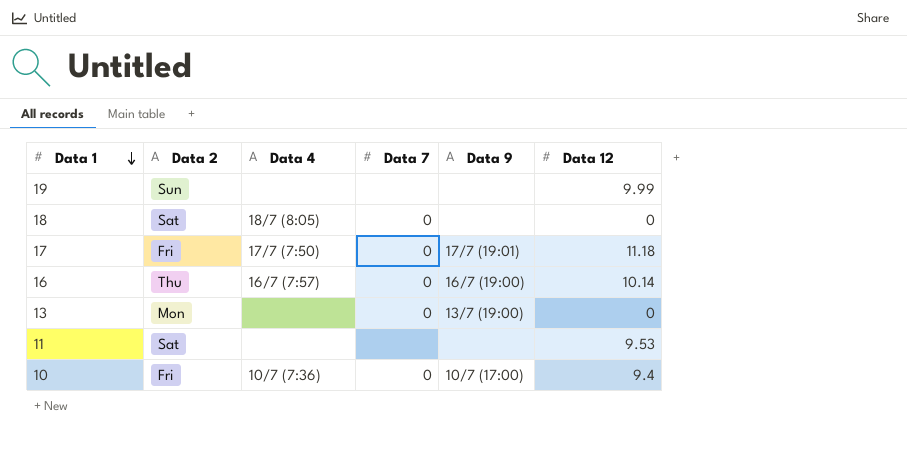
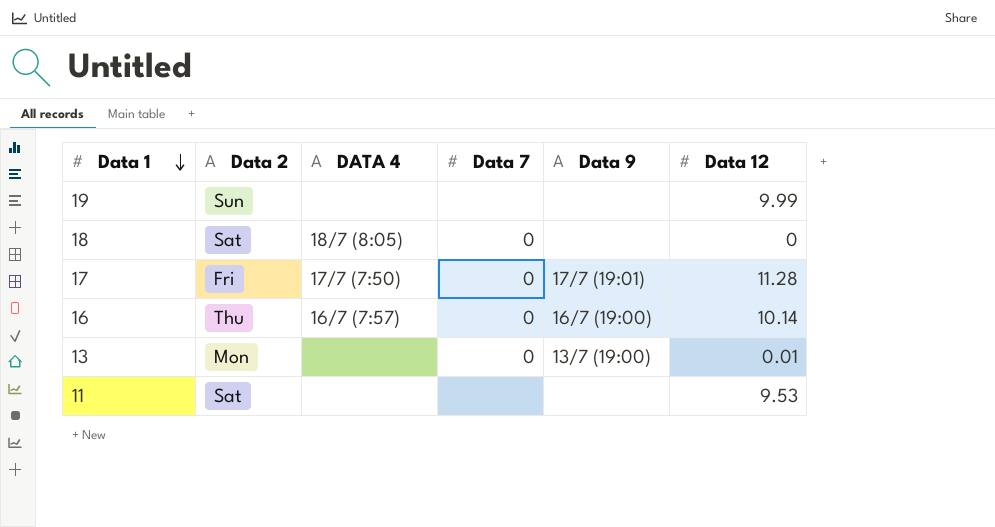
column name: Data 4 -> DATA 4
row 10: Fri | 10/7 (7:36) | 0 | 10/7 (17:00) | 9.4 -> none
17 | Data 12: 11.18 -> 11.28
13 | Data 12: 0 -> 0.01

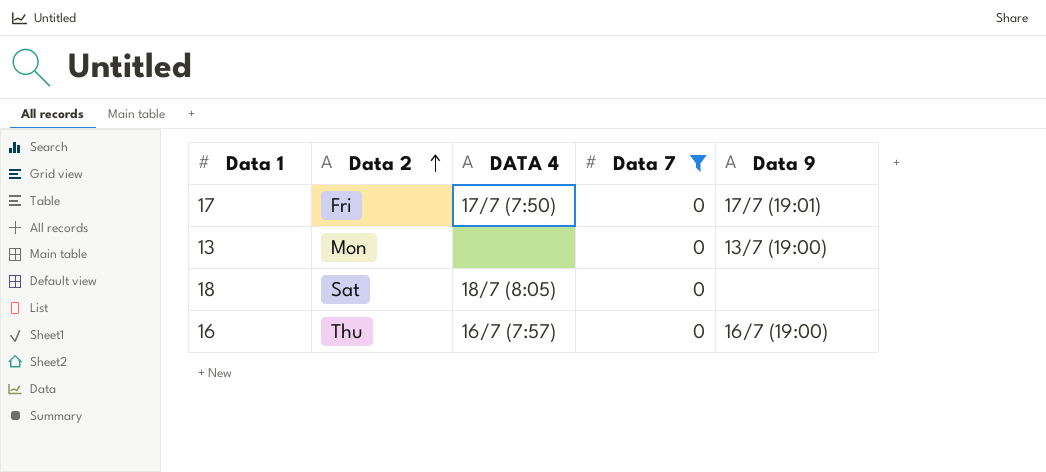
filter: none -> Data 7 = 0
row order: Data 1 descending -> Data 2 ascending
column Data 12 | position: 6 -> none

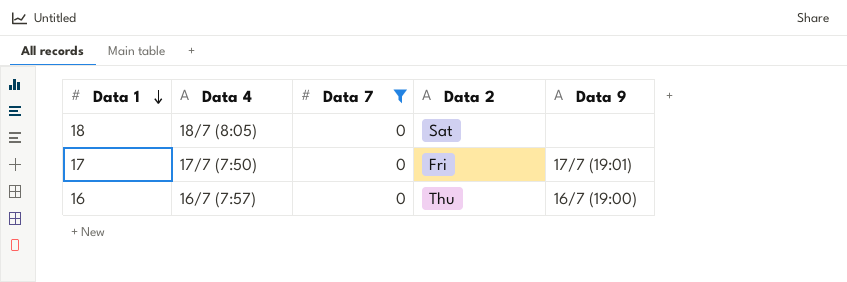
row order: Data 2 ascending -> Data 1 descending
column name: DATA 4 -> Data 4
column Data 2 | position: 2 -> 4
row 13: Mon | none | 0 | 13/7 (19:00) -> none

